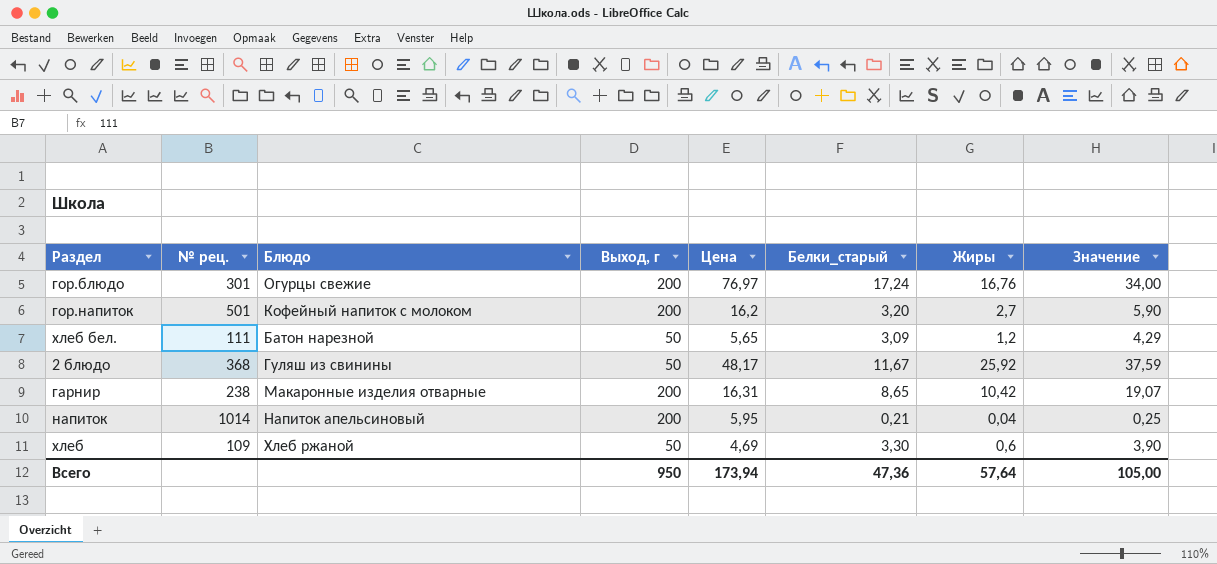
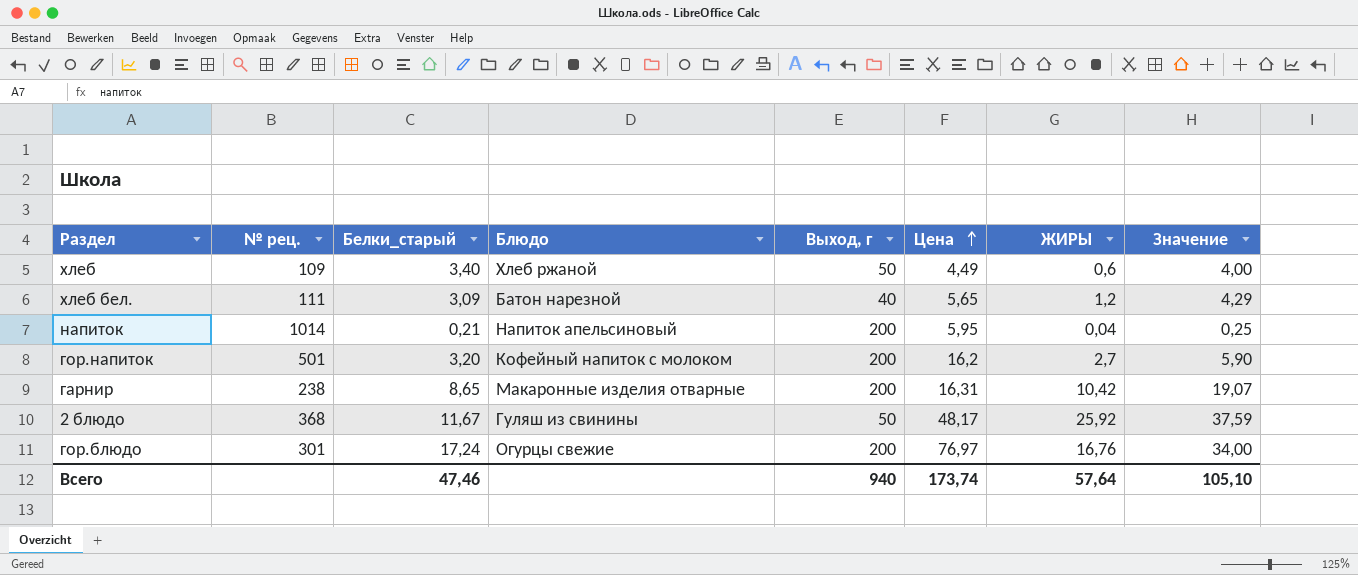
row order: none -> Цена ascending
column Белки_старый | position: 6 -> 3
column name: Жиры -> ЖИРЫ
хлеб | Белки_старый: 3,30 -> 3,40
хлеб | Цена: 4,69 -> 4,49
хлеб | Значение: 3,90 -> 4,00
хлеб бел. | Выход, г: 50 -> 40
Всего | Белки_старый: 47,36 -> 47,46
Всего | Выход, г: 950 -> 940
Всего | Цена: 173,94 -> 173,74
Всего | Значение: 105,00 -> 105,10

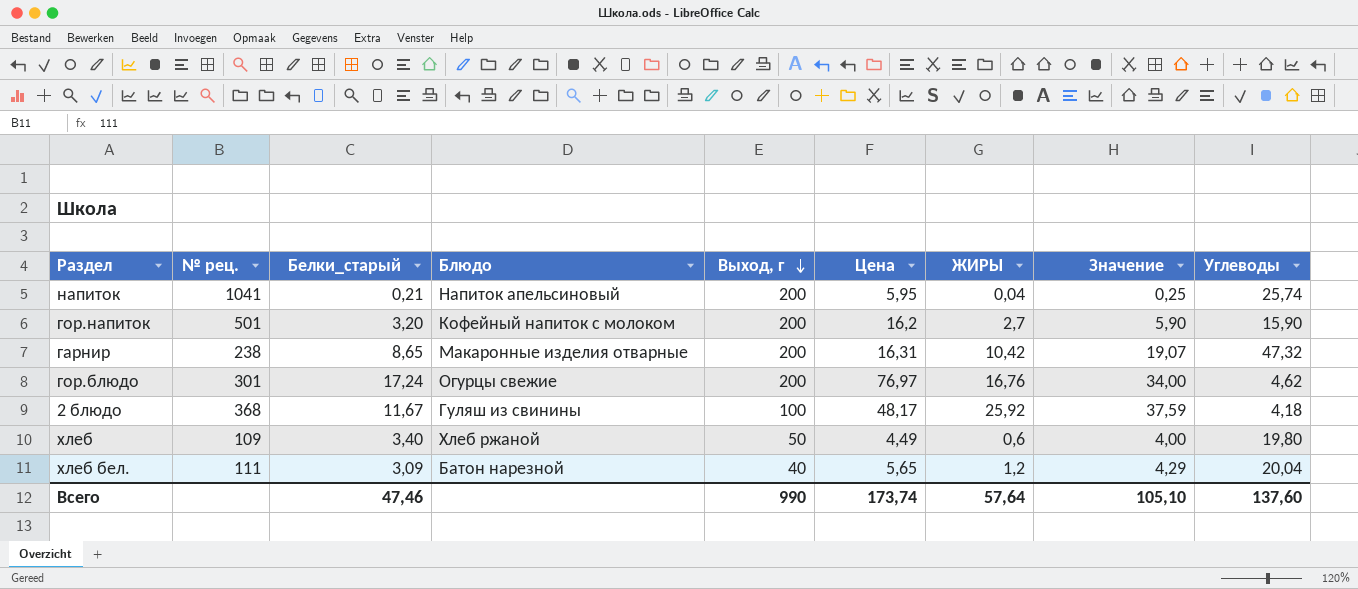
row order: Цена ascending -> Выход, г descending
column Углеводы | position: none -> 9
напиток | № рец.: 1014 -> 1041
2 блюдо | Выход, г: 50 -> 100
Всего | Выход, г: 940 -> 990

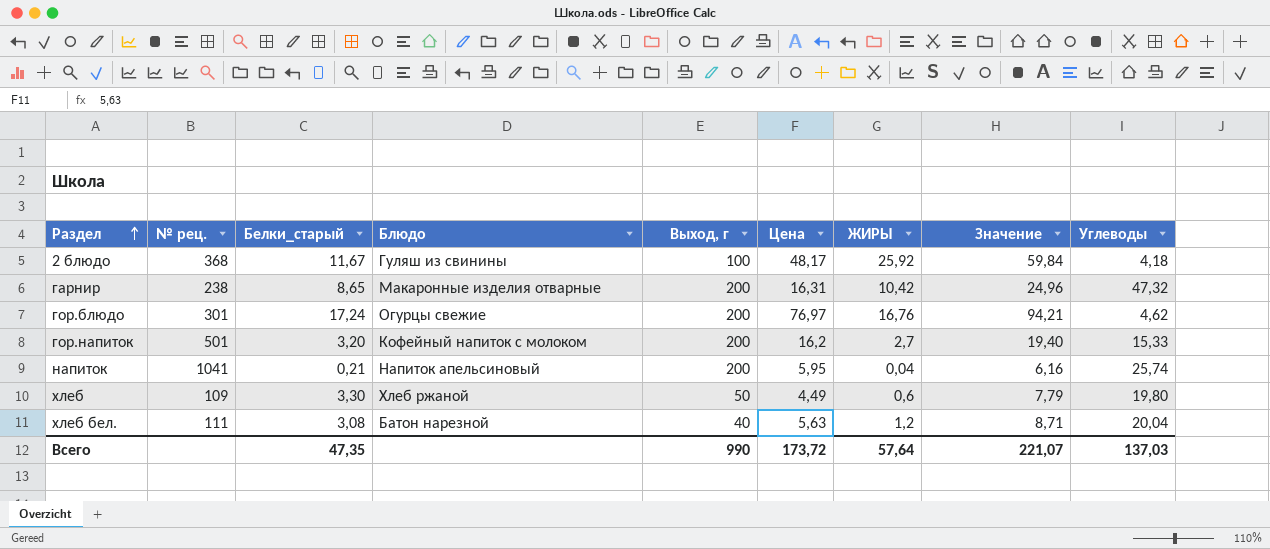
row order: Выход, г descending -> Раздел ascending
column Значение | formula: [Белки_старый] + [ЖИРЫ] -> [Белки_старый] + [Цена]
гор.напиток | Углеводы: 15,90 -> 15,33
хлеб | Белки_старый: 3,40 -> 3,30
хлеб бел. | Белки_старый: 3,09 -> 3,08
хлеб бел. | Цена: 5,65 -> 5,63
Всего | Белки_старый: 47,46 -> 47,35
Всего | Цена: 173,74 -> 173,72
Всего | Значение: 105,10 -> 221,07
Всего | Углеводы: 137,60 -> 137,03

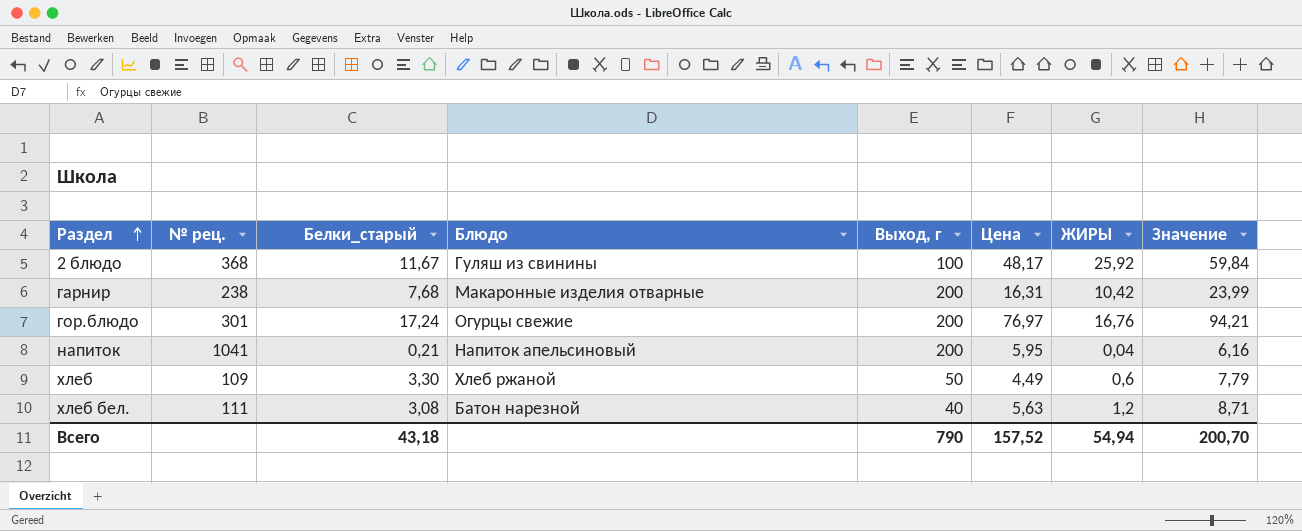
column Углеводы | position: 9 -> none
row гор.напиток: 501 | 3,20 | Кофейный напиток с молоком | 200 | 16,2 | 2,7 | 19,40 | 15,33 -> none
гарнир | Белки_старый: 8,65 -> 7,68
гарнир | Значение: 24,96 -> 23,99
Всего | Белки_старый: 47,35 -> 43,18
Всего | Выход, г: 990 -> 790
Всего | Цена: 173,72 -> 157,52
Всего | ЖИРЫ: 57,64 -> 54,94
Всего | Значение: 221,07 -> 200,70

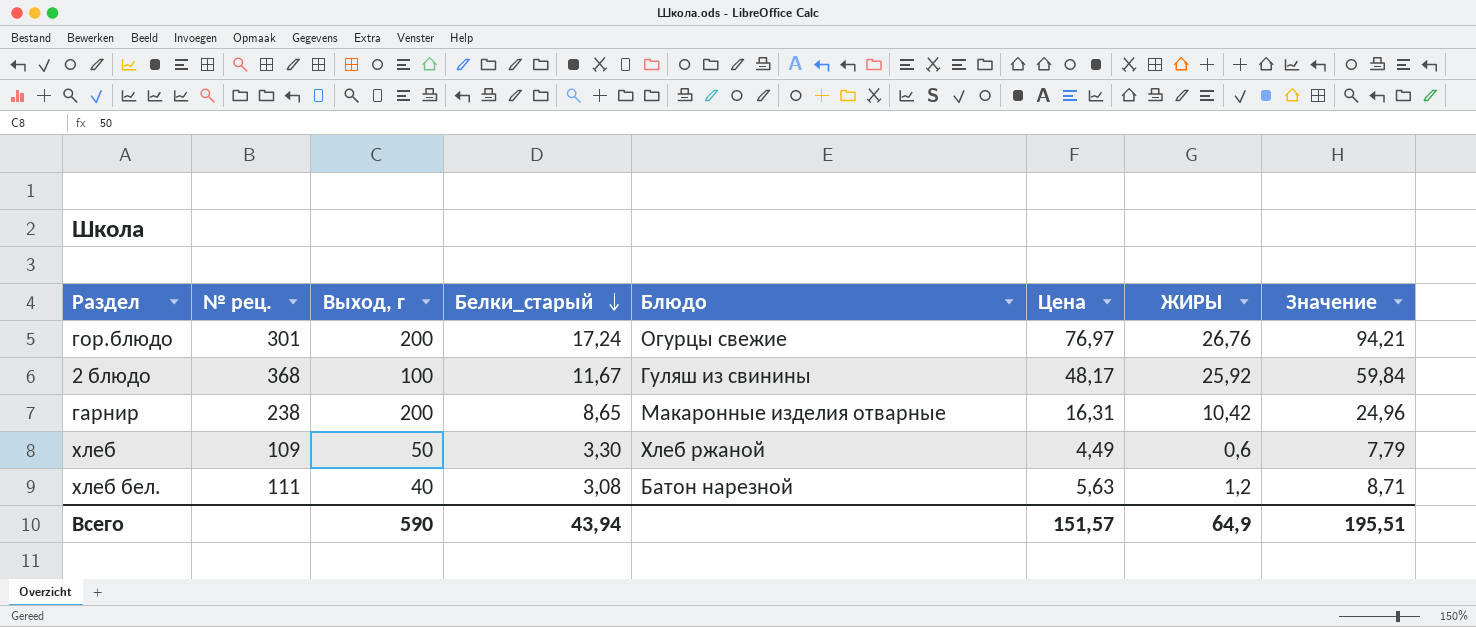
row order: Раздел ascending -> Белки_старый descending
column Выход, г | position: 5 -> 3
row напиток: 1041 | 0,21 | Напиток апельсиновый | 200 | 5,95 | 0,04 | 6,16 -> none
гор.блюдо | ЖИРЫ: 16,76 -> 26,76
гарнир | Белки_старый: 7,68 -> 8,65
гарнир | Значение: 23,99 -> 24,96
Всего | Выход, г: 790 -> 590
Всего | Белки_старый: 43,18 -> 43,94
Всего | Цена: 157,52 -> 151,57
Всего | ЖИРЫ: 54,94 -> 64,9
Всего | Значение: 200,70 -> 195,51

